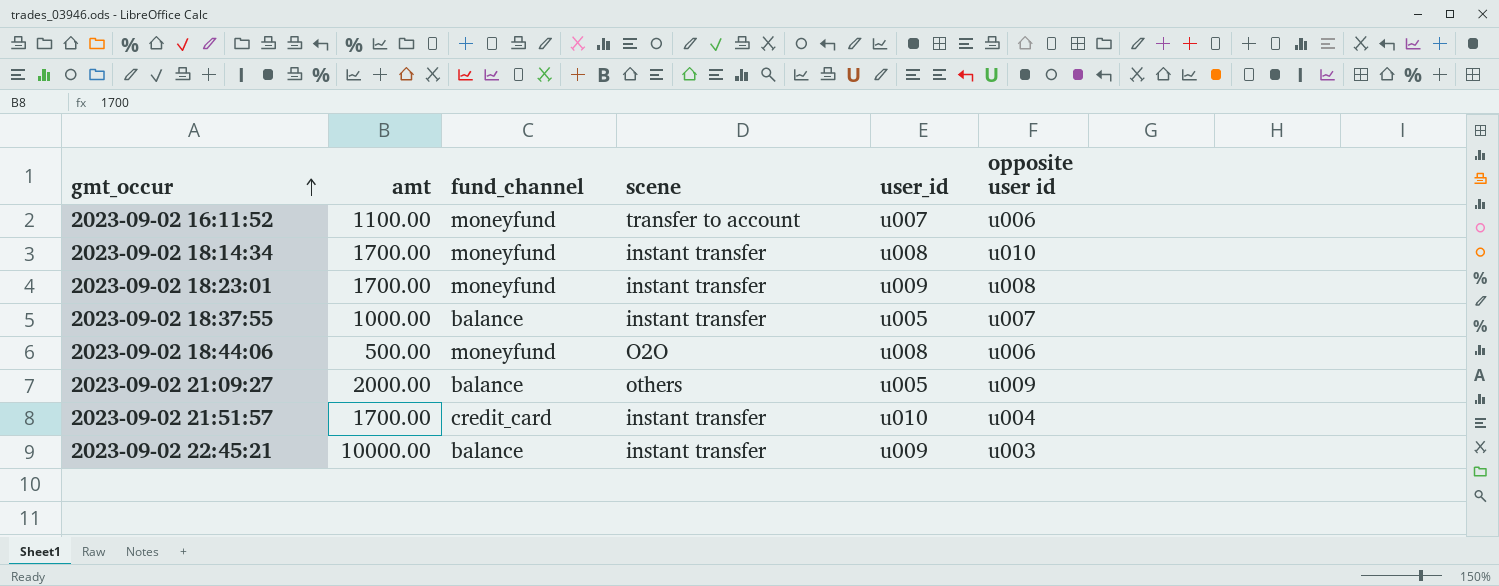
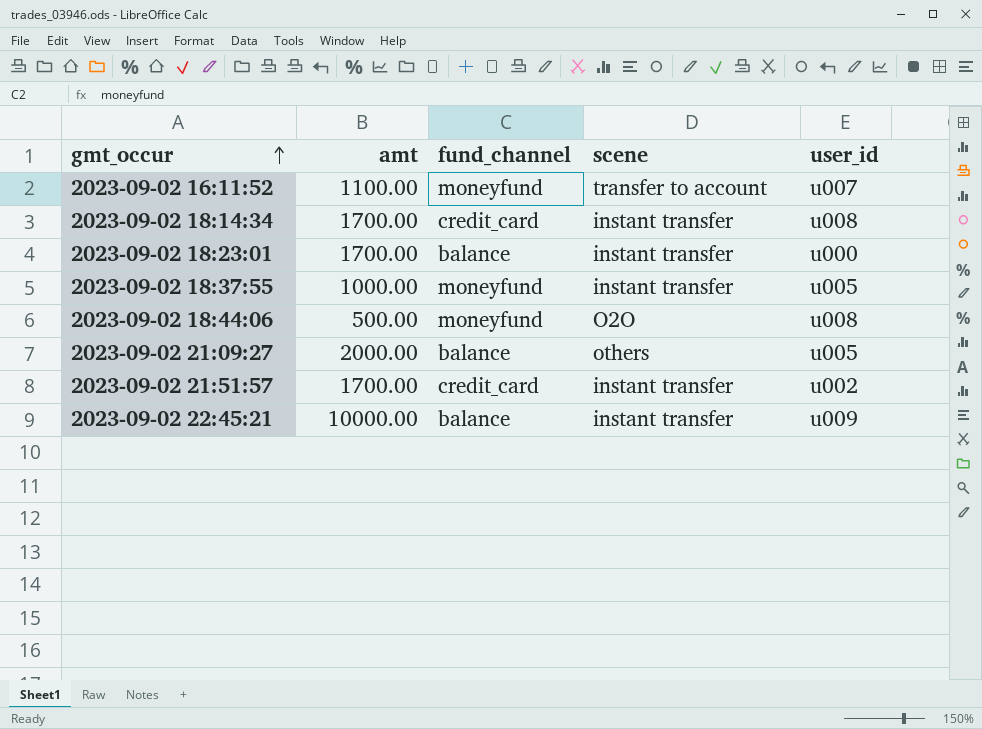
column opposite user id | position: 6 -> none
2023-09-02 18:14:34 | fund_channel: moneyfund -> credit_card
2023-09-02 18:23:01 | fund_channel: moneyfund -> balance
2023-09-02 18:23:01 | user_id: u009 -> u000
2023-09-02 18:37:55 | fund_channel: balance -> moneyfund
2023-09-02 21:51:57 | user_id: u010 -> u002

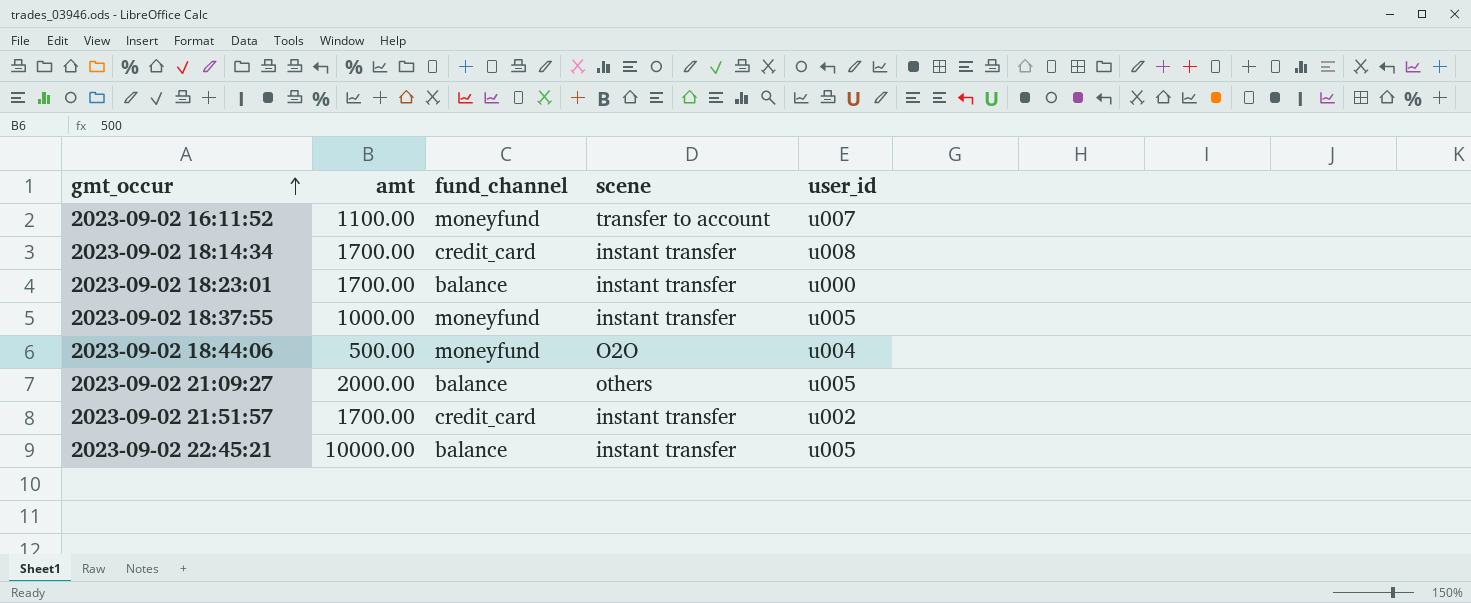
2023-09-02 18:44:06 | user_id: u008 -> u004
2023-09-02 22:45:21 | user_id: u009 -> u005

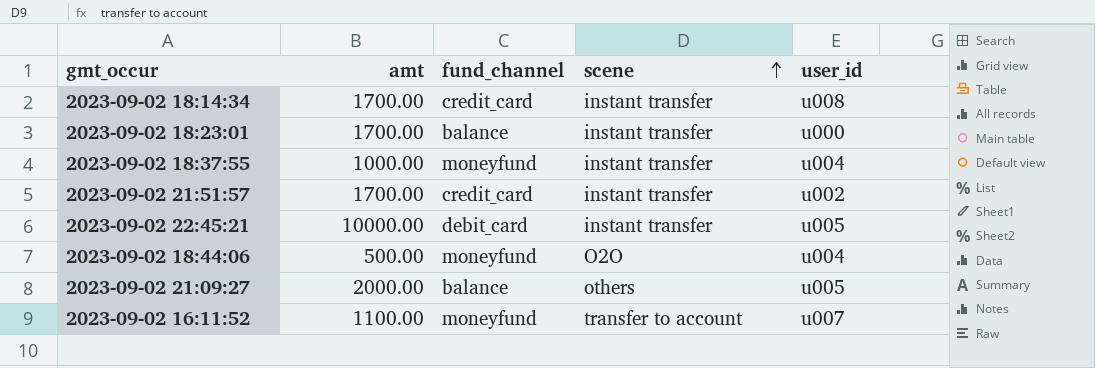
row order: gmt_occur ascending -> scene ascending
2023-09-02 18:37:55 | user_id: u005 -> u004
2023-09-02 22:45:21 | fund_channel: balance -> debit_card

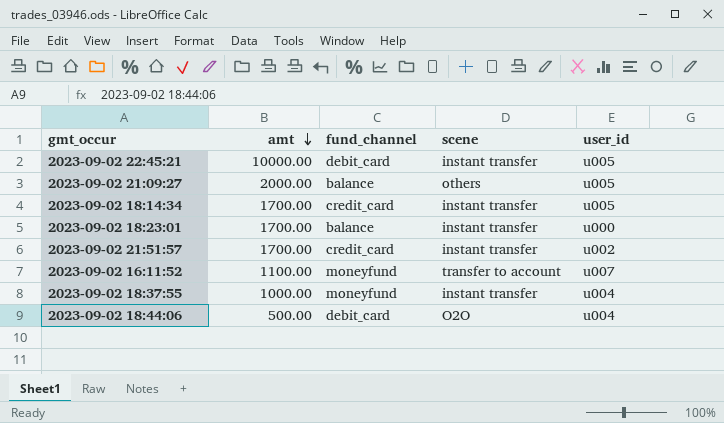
row order: scene ascending -> amt descending
2023-09-02 18:14:34 | user_id: u008 -> u005
2023-09-02 18:44:06 | fund_channel: moneyfund -> debit_card

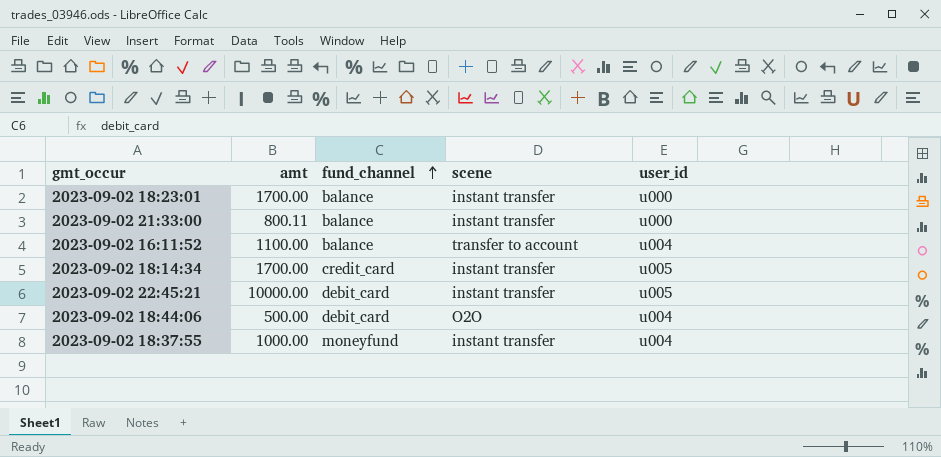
row order: amt descending -> fund_channel ascending
row 2023-09-02 21:09:27: 2000.00 | balance | others | u005 -> none
row 2023-09-02 21:51:57: 1700.00 | credit_card | instant transfer | u002 -> none
row 2023-09-02 21:33:00: none -> 800.11 | balance | instant transfer | u000
2023-09-02 16:11:52 | fund_channel: moneyfund -> balance
2023-09-02 16:11:52 | user_id: u007 -> u004

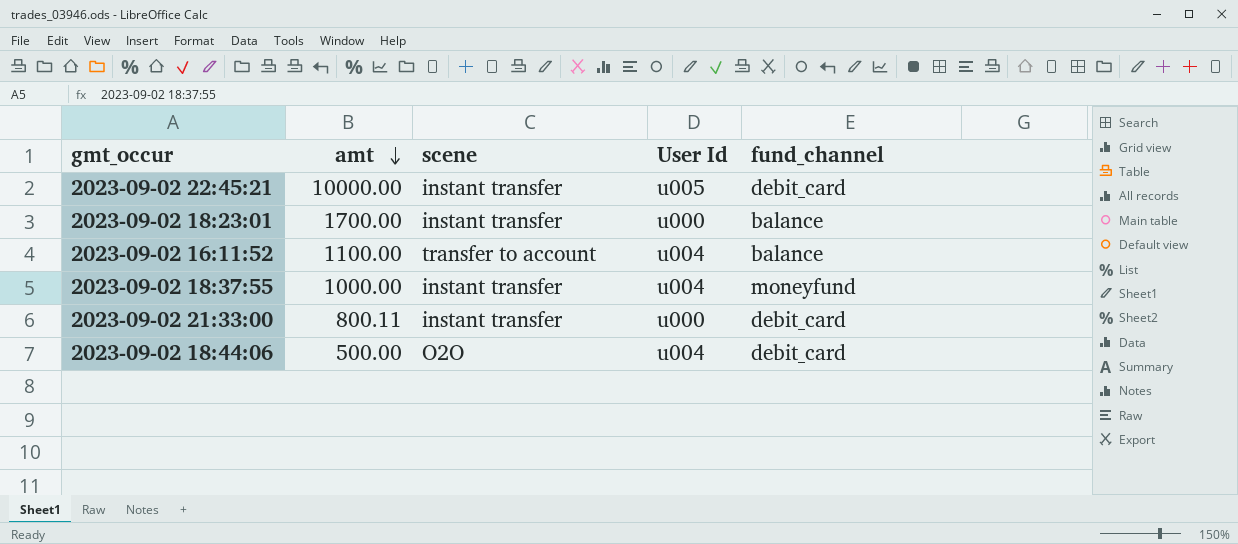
row order: fund_channel ascending -> amt descending
column name: user_id -> User Id
column fund_channel | position: 3 -> 5
row 2023-09-02 18:14:34: 1700.00 | credit_card | instant transfer | u005 -> none
2023-09-02 21:33:00 | fund_channel: balance -> debit_card

